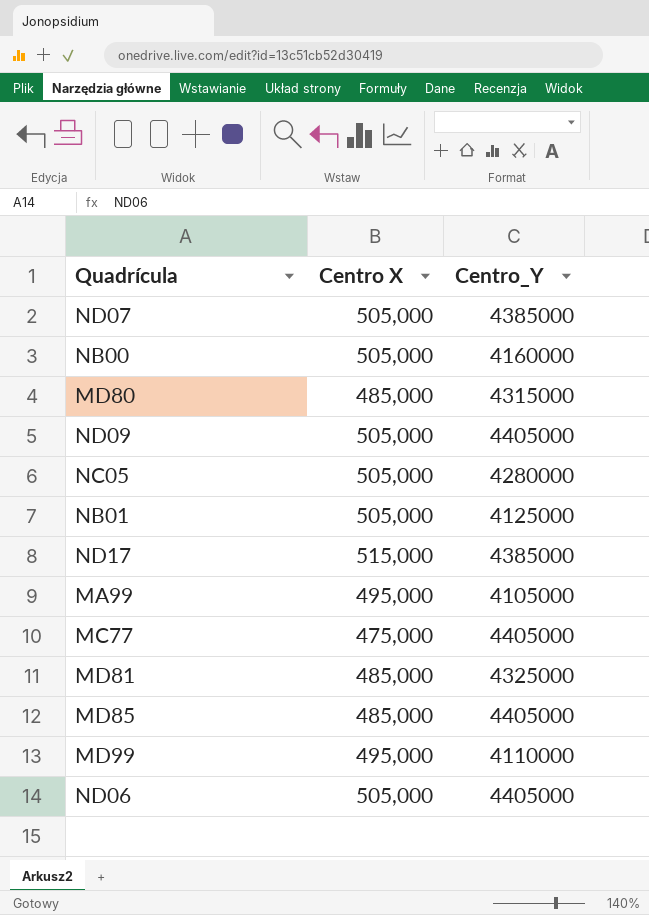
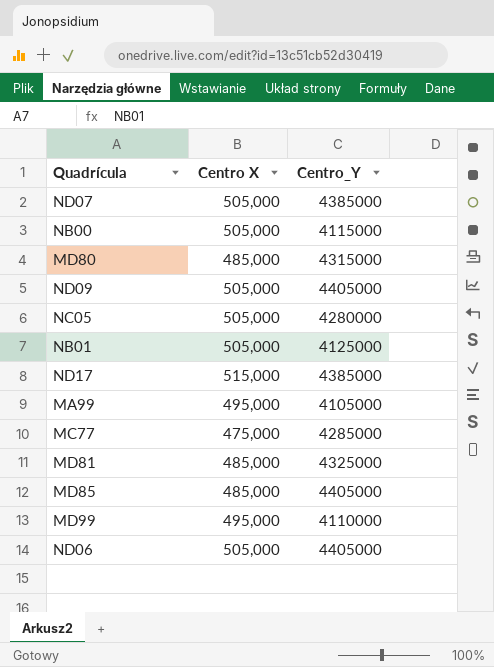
NB00 | Centro_Y: 4160000 -> 4115000
MC77 | Centro_Y: 4405000 -> 4285000

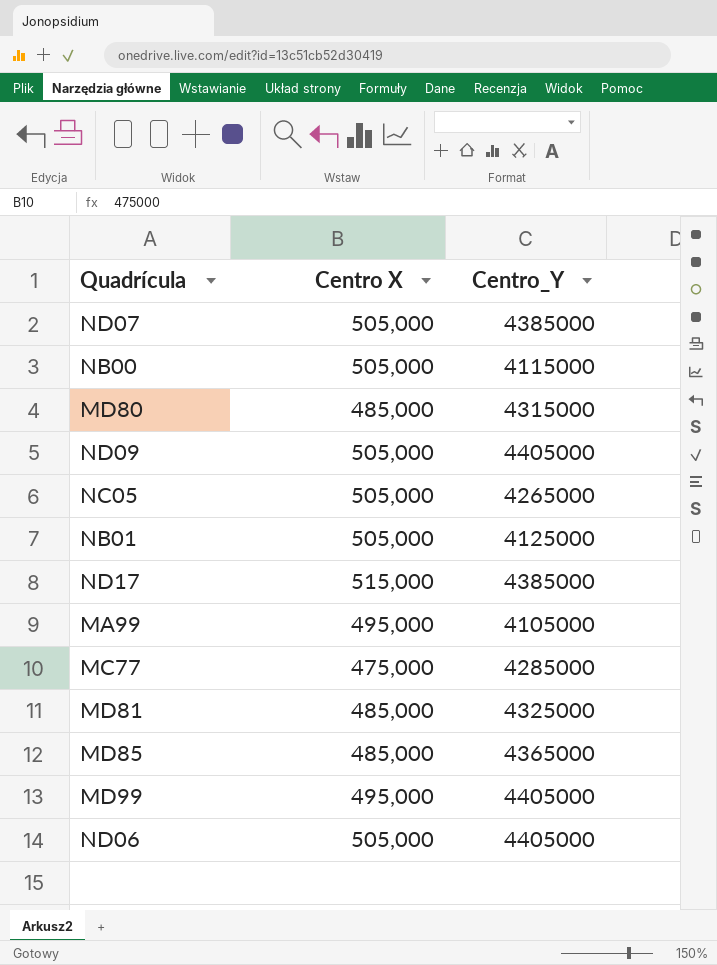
NC05 | Centro_Y: 4280000 -> 4265000
MD85 | Centro_Y: 4405000 -> 4365000
MD99 | Centro_Y: 4110000 -> 4405000

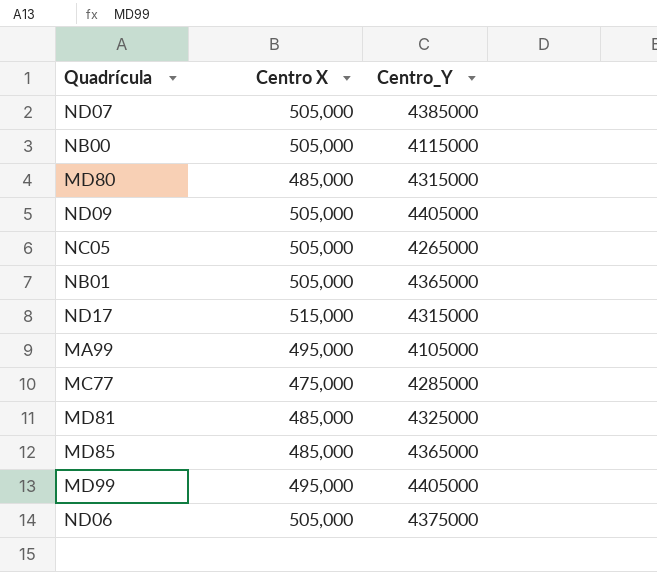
NB01 | Centro_Y: 4125000 -> 4365000
ND17 | Centro_Y: 4385000 -> 4315000
ND06 | Centro_Y: 4405000 -> 4375000

